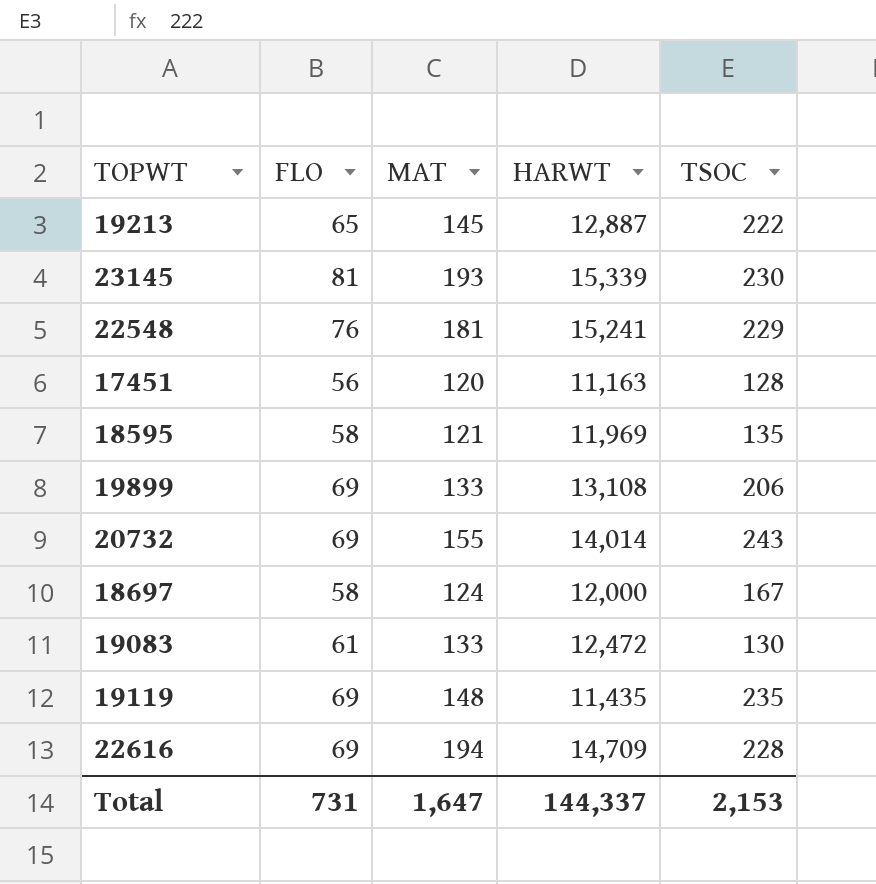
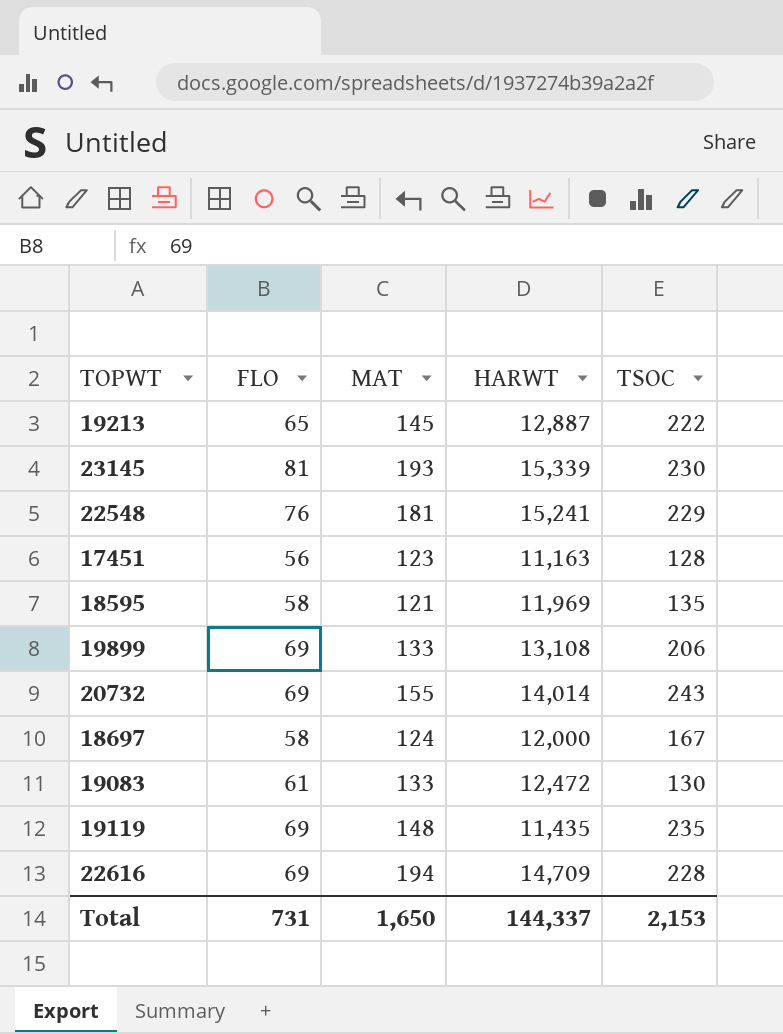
17451 | MAT: 120 -> 123
Total | MAT: 1,647 -> 1,650

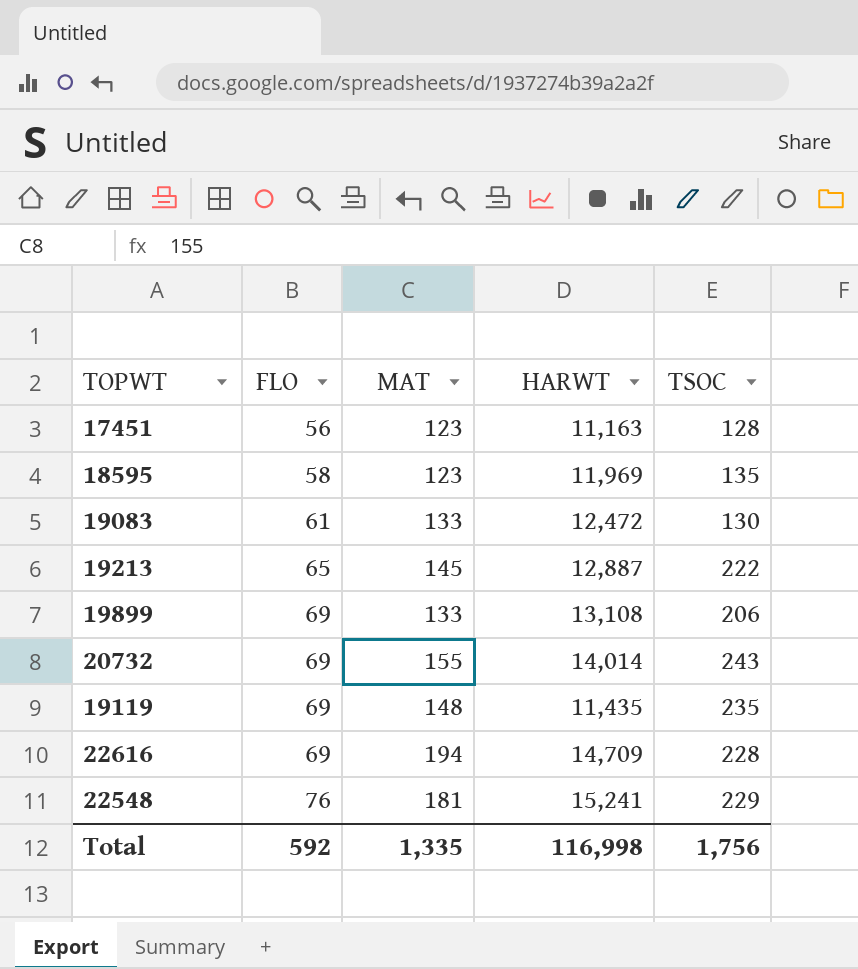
row order: none -> FLO ascending
row 23145: 81 | 193 | 15,339 | 230 -> none
row 18697: 58 | 124 | 12,000 | 167 -> none
18595 | MAT: 121 -> 123
Total | FLO: 731 -> 592
Total | MAT: 1,650 -> 1,335
Total | HARWT: 144,337 -> 116,998
Total | TSOC: 2,153 -> 1,756

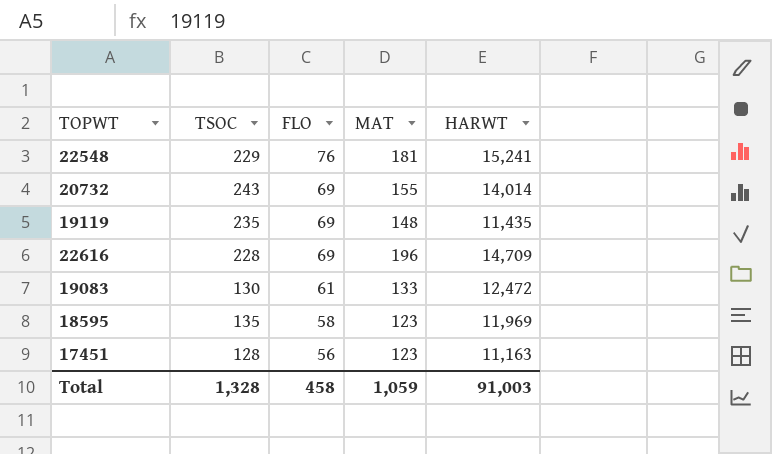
row order: FLO ascending -> FLO descending
column TSOC | position: 5 -> 2
row 19213: 65 | 145 | 12,887 | 222 -> none
row 19899: 69 | 133 | 13,108 | 206 -> none
22616 | MAT: 194 -> 196
Total | TSOC: 1,756 -> 1,328
Total | FLO: 592 -> 458
Total | MAT: 1,335 -> 1,059
Total | HARWT: 116,998 -> 91,003

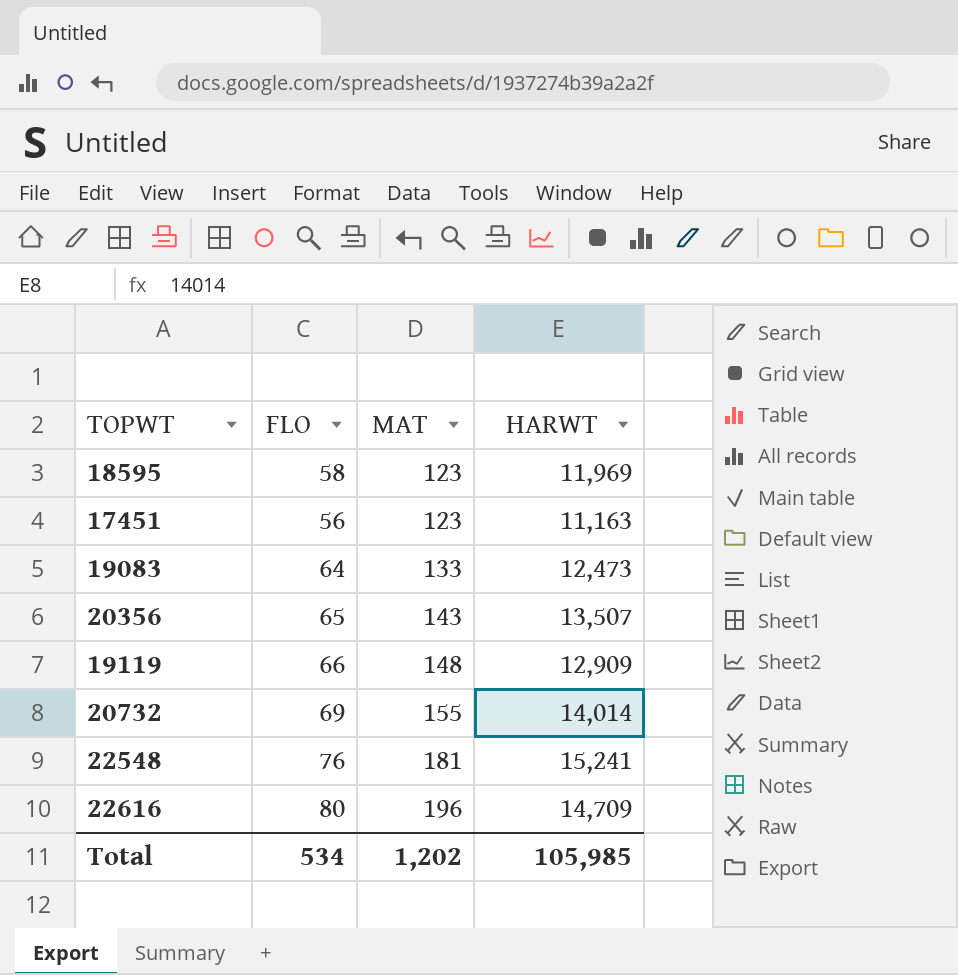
row order: FLO descending -> MAT ascending
column TSOC | position: 2 -> none
19083 | FLO: 61 -> 64
19083 | HARWT: 12,472 -> 12,473
row 20356: none -> 65 | 143 | 13,507
19119 | FLO: 69 -> 66
19119 | HARWT: 11,435 -> 12,909
22616 | FLO: 69 -> 80
Total | FLO: 458 -> 534
Total | MAT: 1,059 -> 1,202
Total | HARWT: 91,003 -> 105,985

